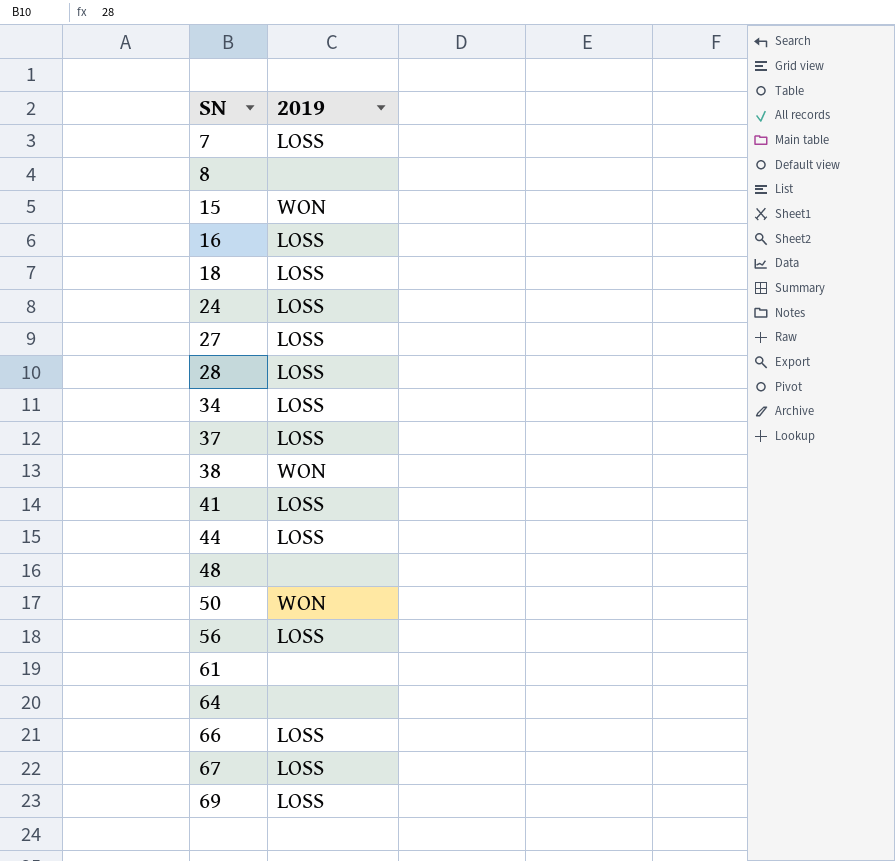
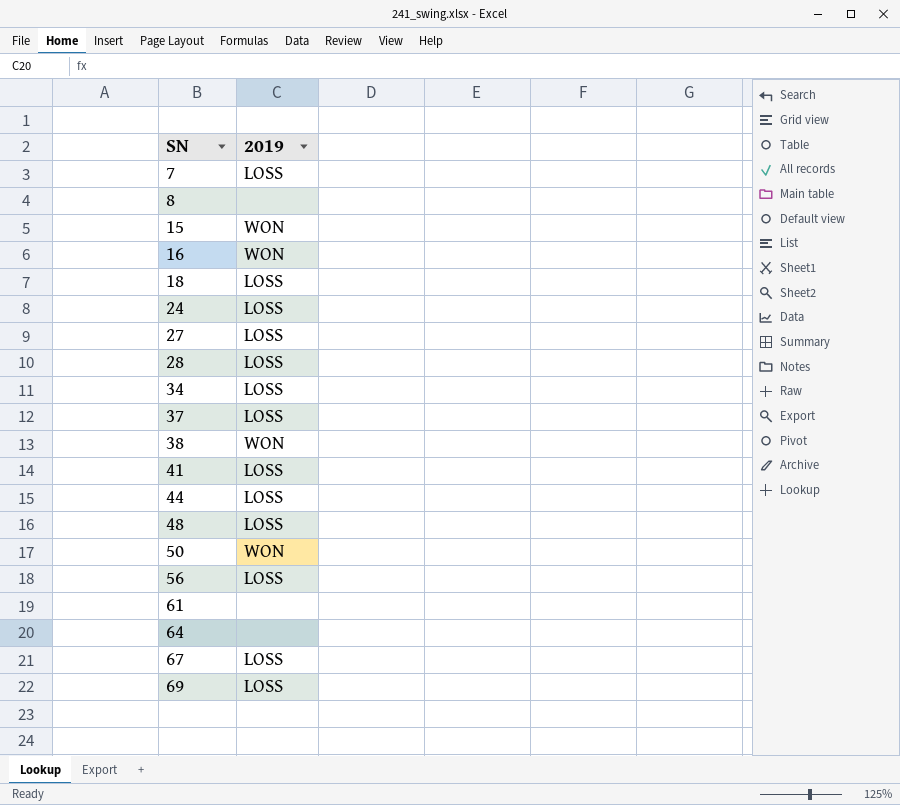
row 66: LOSS -> none
16 | 2019: LOSS -> WON
48 | 2019: none -> LOSS

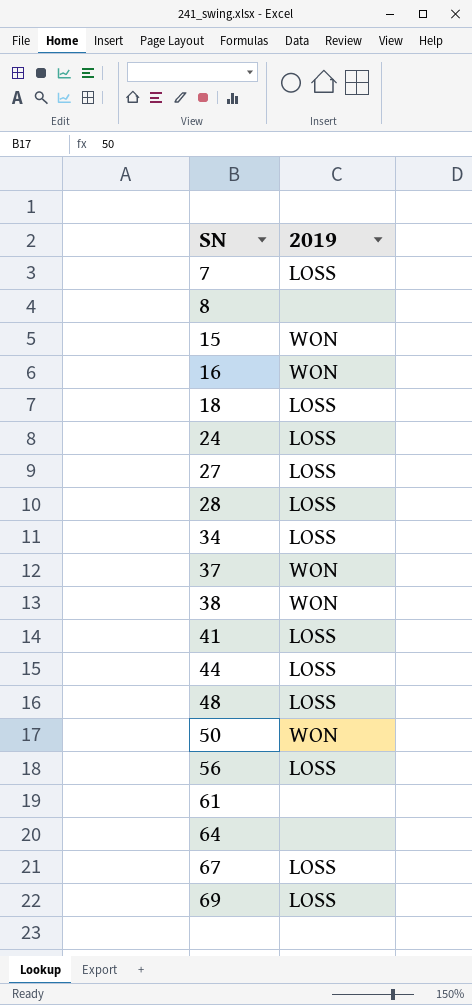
37 | 2019: LOSS -> WON

